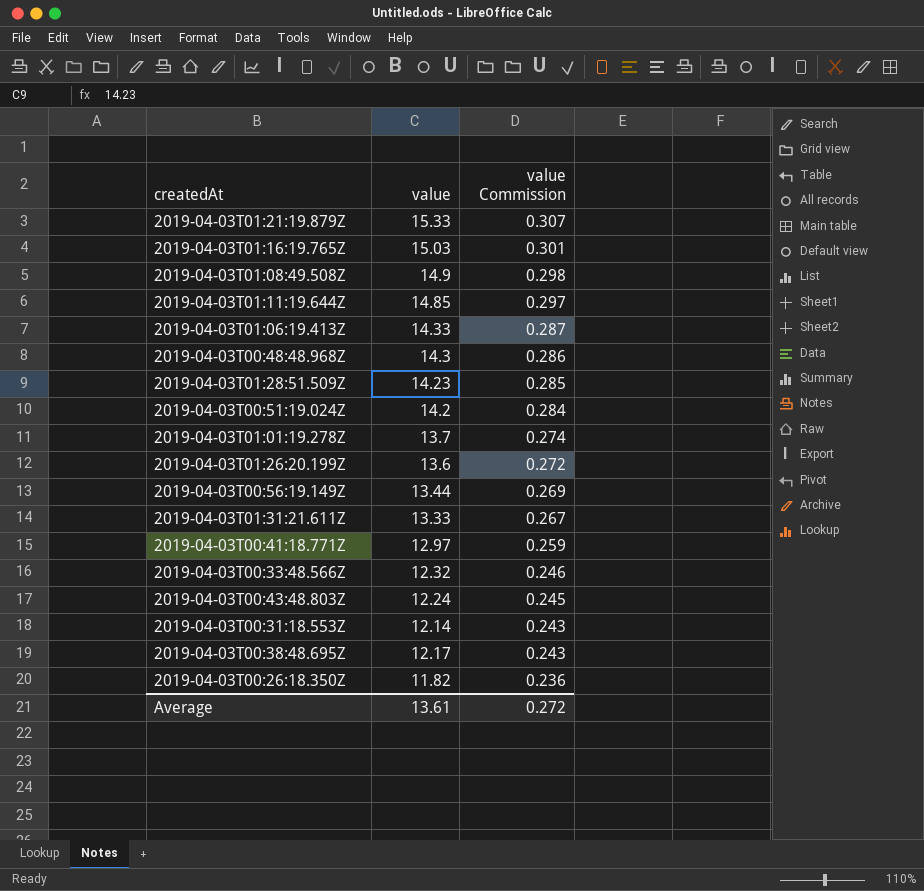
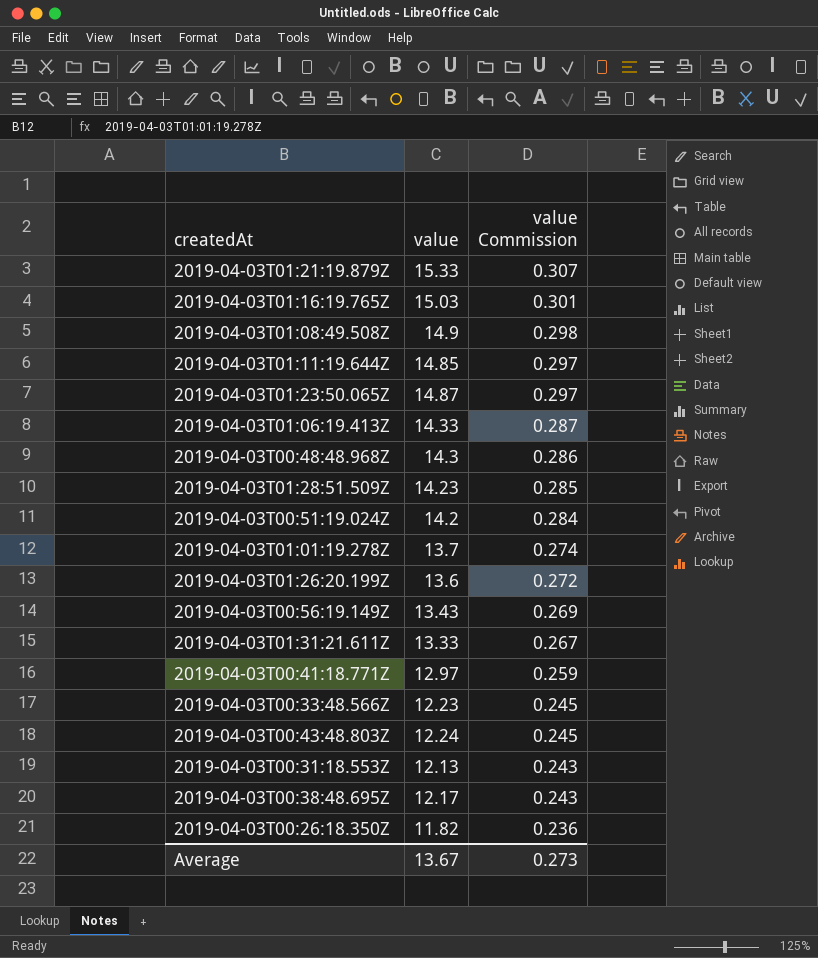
row 2019-04-03T01:23:50.065Z: none -> 14.87 | 0.297
2019-04-03T00:56:19.149Z | value: 13.44 -> 13.43
2019-04-03T00:33:48.566Z | value: 12.32 -> 12.23
2019-04-03T00:33:48.566Z | value Commission: 0.246 -> 0.245
2019-04-03T00:31:18.553Z | value: 12.14 -> 12.13
Average | value: 13.61 -> 13.67
Average | value Commission: 0.272 -> 0.273

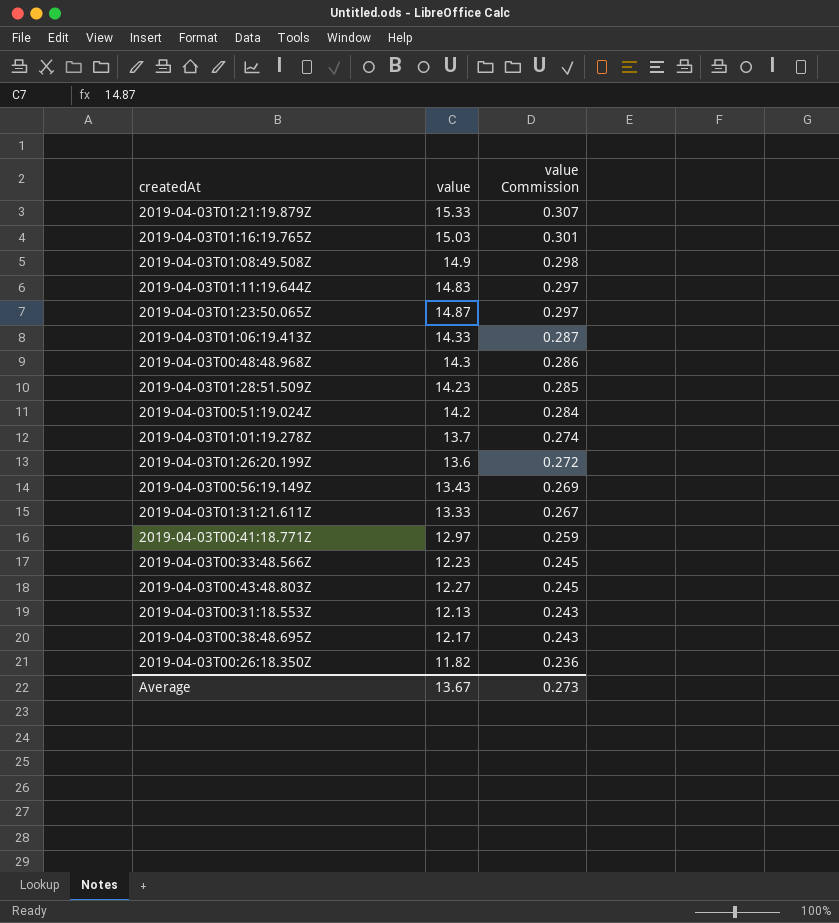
2019-04-03T01:11:19.644Z | value: 14.85 -> 14.83
2019-04-03T00:43:48.803Z | value: 12.24 -> 12.27

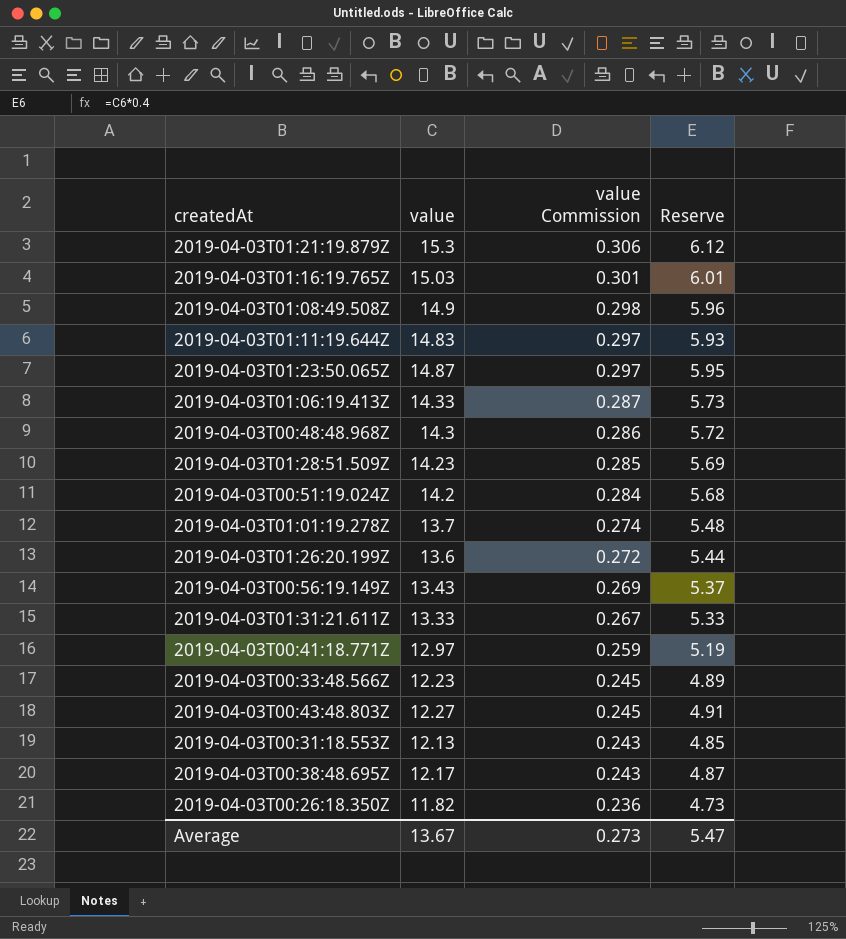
column Reserve | formula: none -> [value] * 0.4
2019-04-03T01:21:19.879Z | value: 15.33 -> 15.3
2019-04-03T01:21:19.879Z | value Commission: 0.307 -> 0.306

